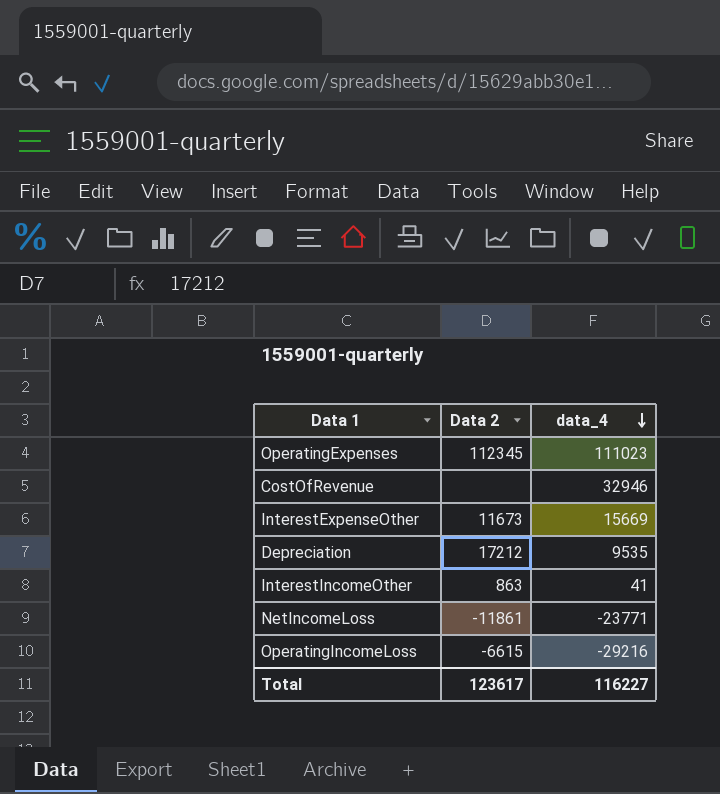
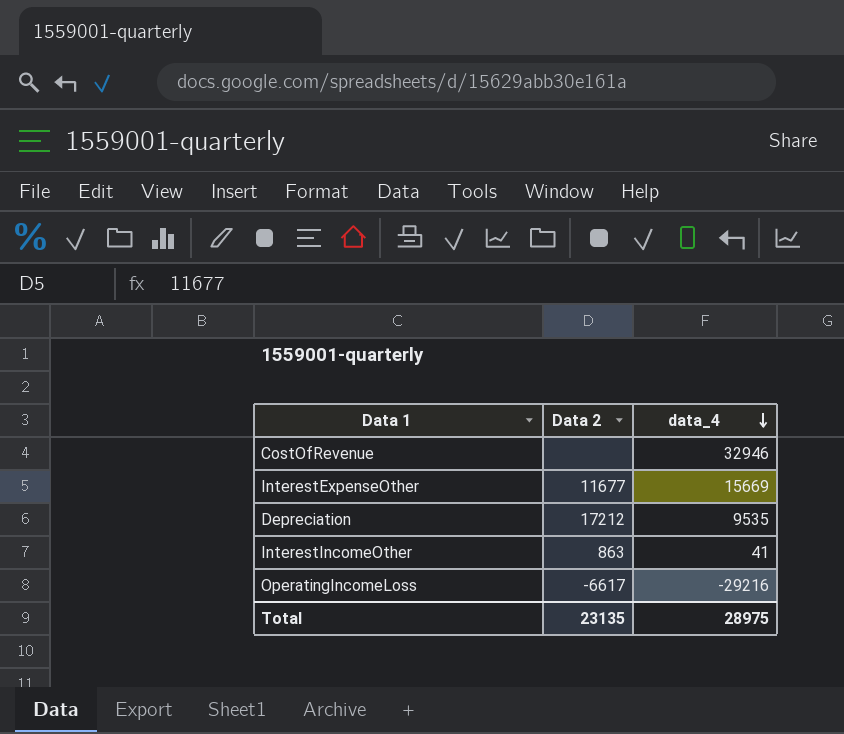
row OperatingExpenses: 112345 | 111023 -> none
row NetIncomeLoss: -11861 | -23771 -> none
InterestExpenseOther | Data 2: 11673 -> 11677
OperatingIncomeLoss | Data 2: -6615 -> -6617
Total | Data 2: 123617 -> 23135
Total | data_4: 116227 -> 28975

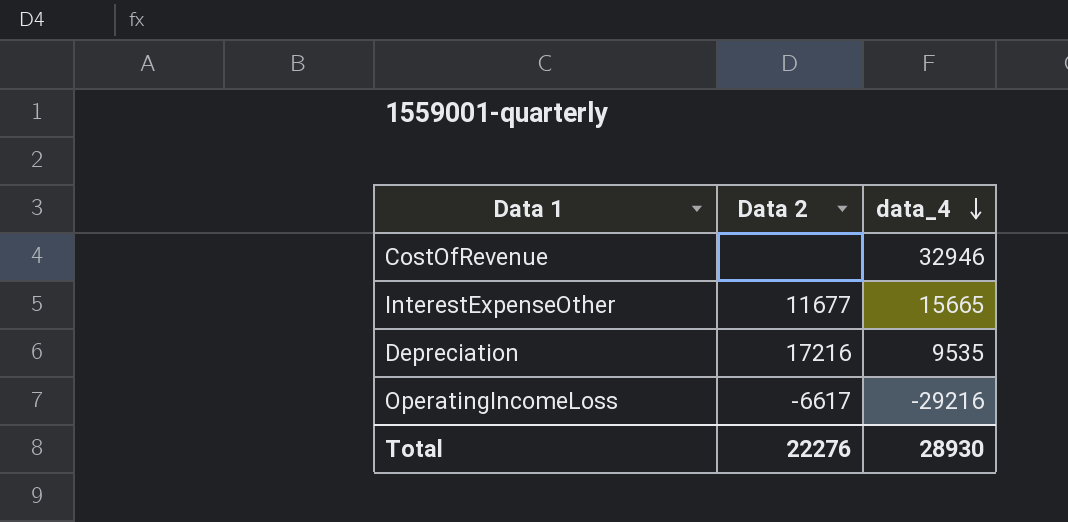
row InterestIncomeOther: 863 | 41 -> none
InterestExpenseOther | data_4: 15669 -> 15665
Depreciation | Data 2: 17212 -> 17216
Total | Data 2: 23135 -> 22276
Total | data_4: 28975 -> 28930

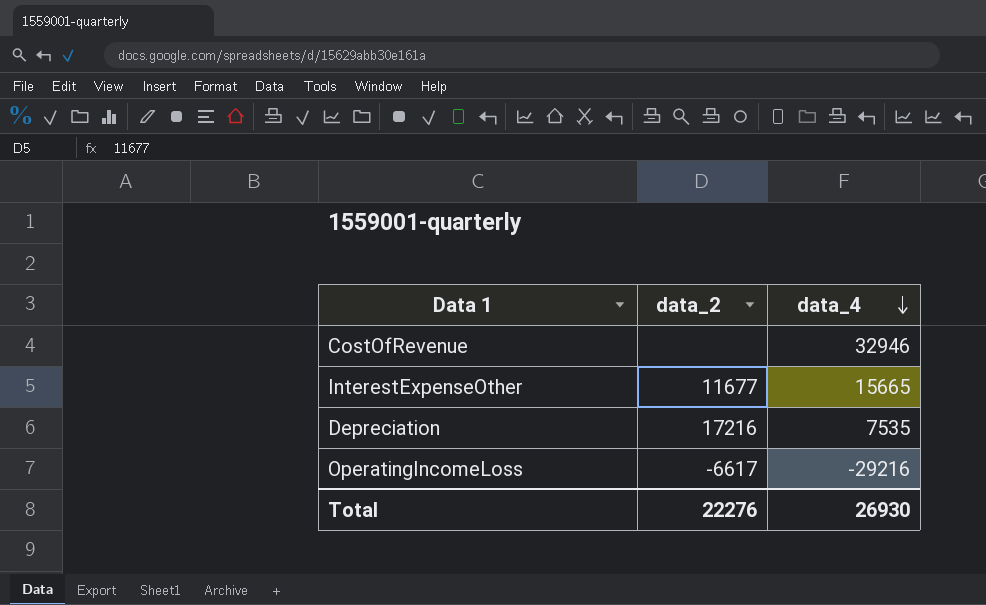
column name: Data 2 -> data_2
Depreciation | data_4: 9535 -> 7535
Total | data_4: 28930 -> 26930

